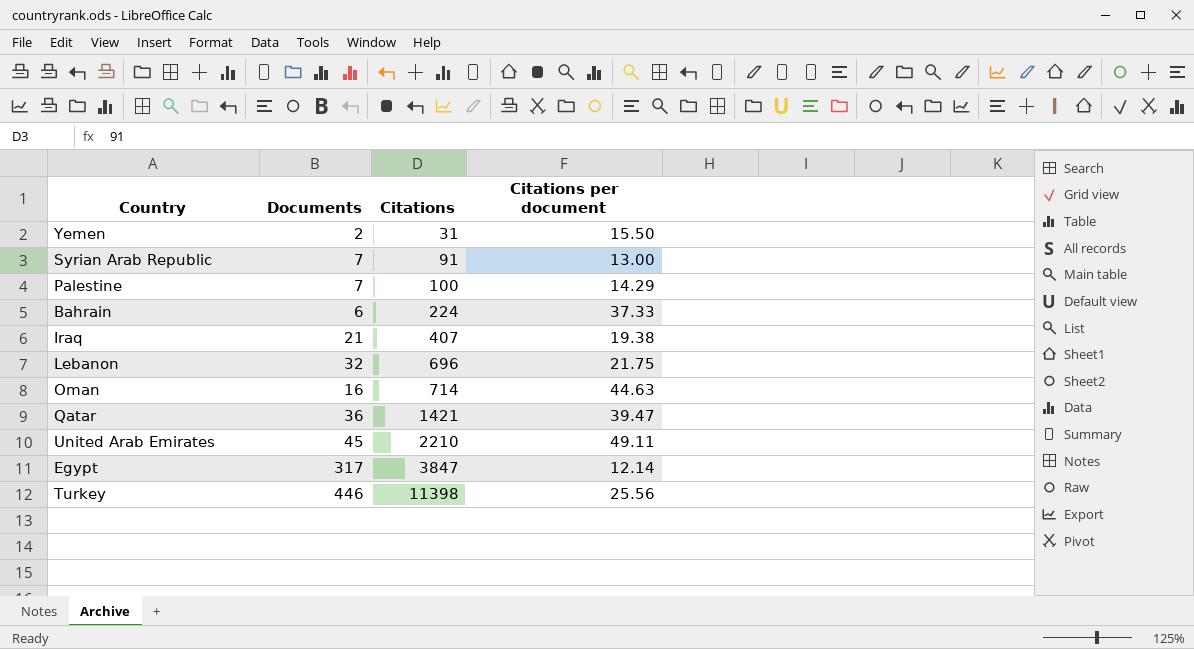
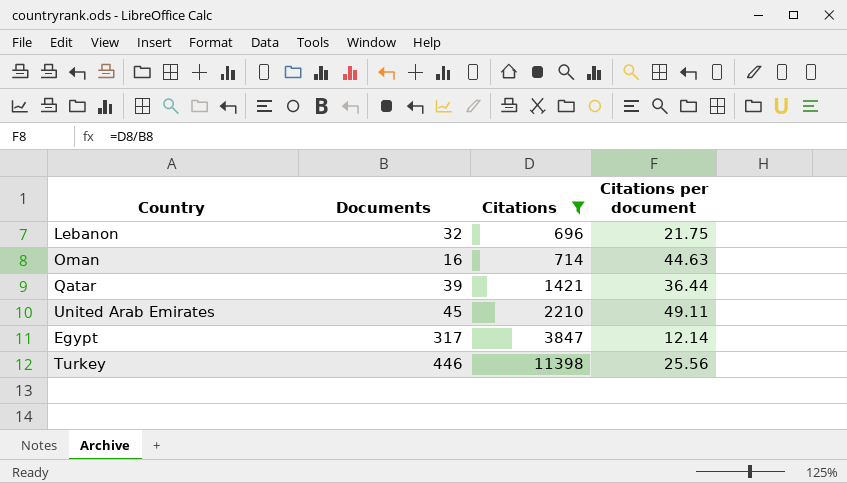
filter: none -> Citations >= 696
Qatar | Documents: 36 -> 39
Qatar | Citations per document: 39.47 -> 36.44

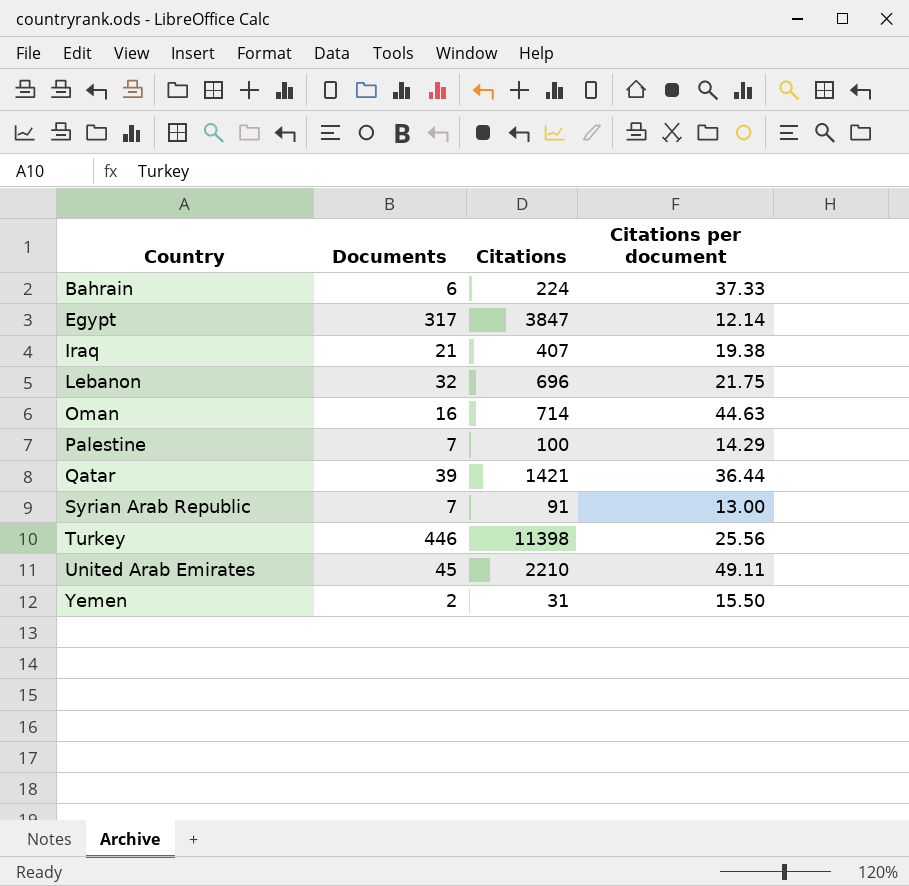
filter: Citations >= 696 -> none
row order: Citations ascending -> Country ascending

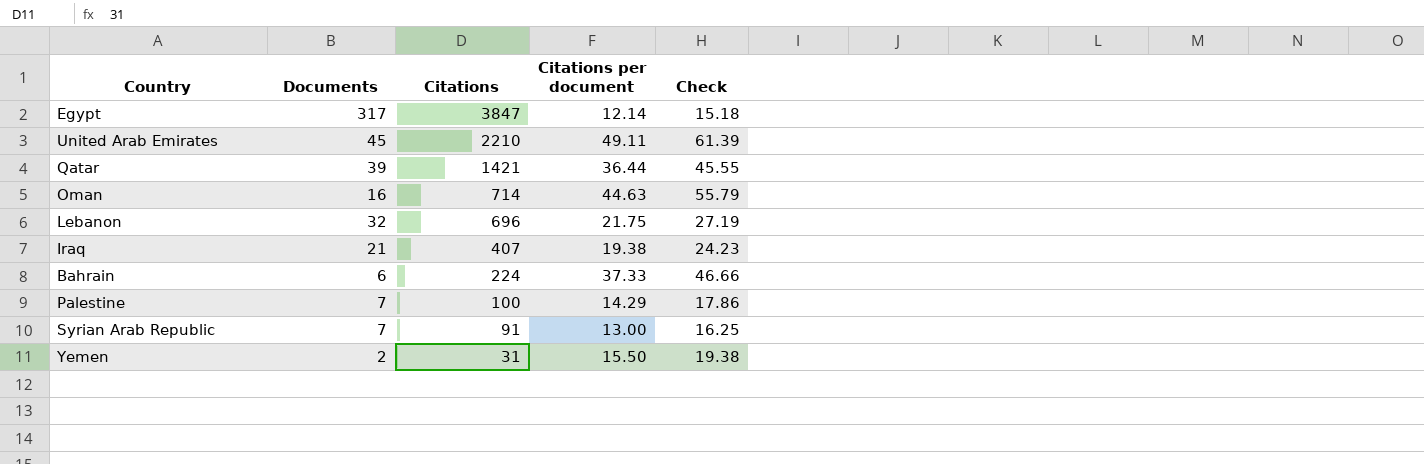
row order: Country ascending -> Citations descending
column Check | formula: none -> [Citations per document] * 1.25
row Turkey: 446 | 11398 | 25.56 -> none

